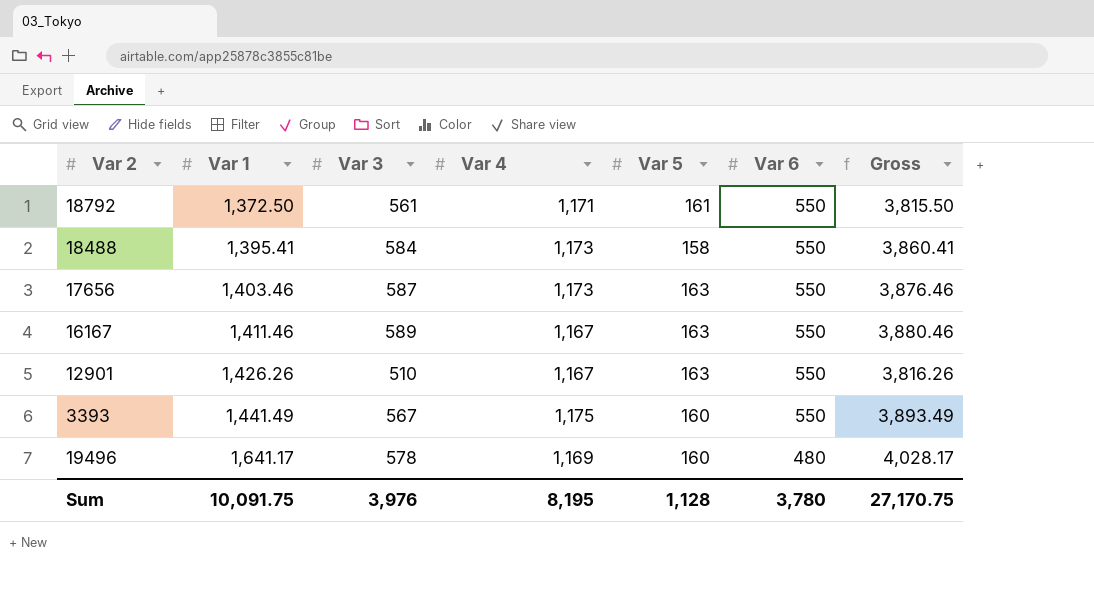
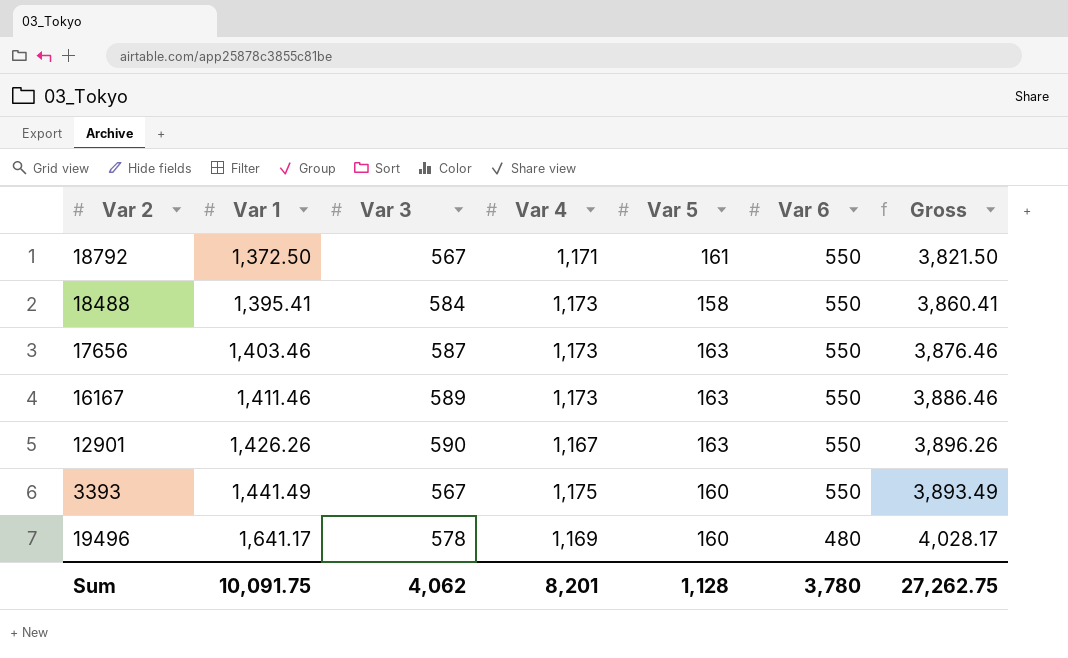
18792 | Var 3: 561 -> 567
18792 | Gross: 3,815.50 -> 3,821.50
16167 | Var 4: 1,167 -> 1,173
16167 | Gross: 3,880.46 -> 3,886.46
12901 | Var 3: 510 -> 590
12901 | Gross: 3,816.26 -> 3,896.26
Sum | Var 3: 3,976 -> 4,062
Sum | Var 4: 8,195 -> 8,201
Sum | Gross: 27,170.75 -> 27,262.75

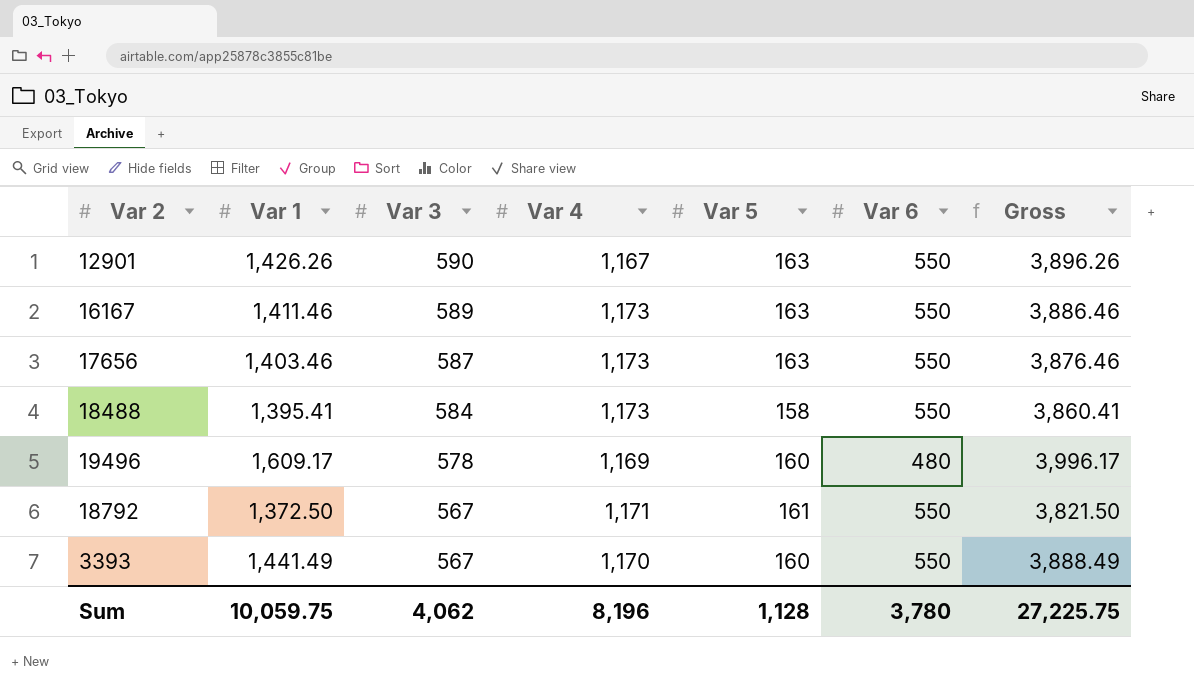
row order: Var 1 ascending -> Var 3 descending
19496 | Var 1: 1,641.17 -> 1,609.17
19496 | Gross: 4,028.17 -> 3,996.17
3393 | Var 4: 1,175 -> 1,170
3393 | Gross: 3,893.49 -> 3,888.49
Sum | Var 1: 10,091.75 -> 10,059.75
Sum | Var 4: 8,201 -> 8,196
Sum | Gross: 27,262.75 -> 27,225.75

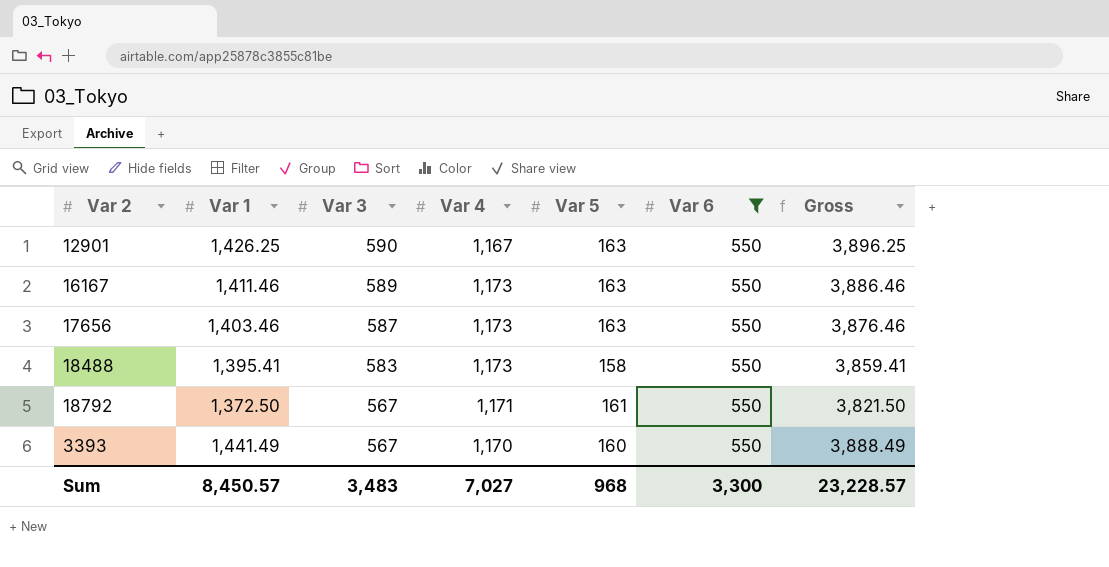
filter: none -> Var 6 = 550
12901 | Var 1: 1,426.26 -> 1,426.25
12901 | Gross: 3,896.26 -> 3,896.25
18488 | Var 3: 584 -> 583
18488 | Gross: 3,860.41 -> 3,859.41
Sum | Var 1: 10,059.75 -> 8,450.57
Sum | Var 3: 4,062 -> 3,483
Sum | Var 4: 8,196 -> 7,027
Sum | Var 5: 1,128 -> 968
Sum | Var 6: 3,780 -> 3,300
Sum | Gross: 27,225.75 -> 23,228.57

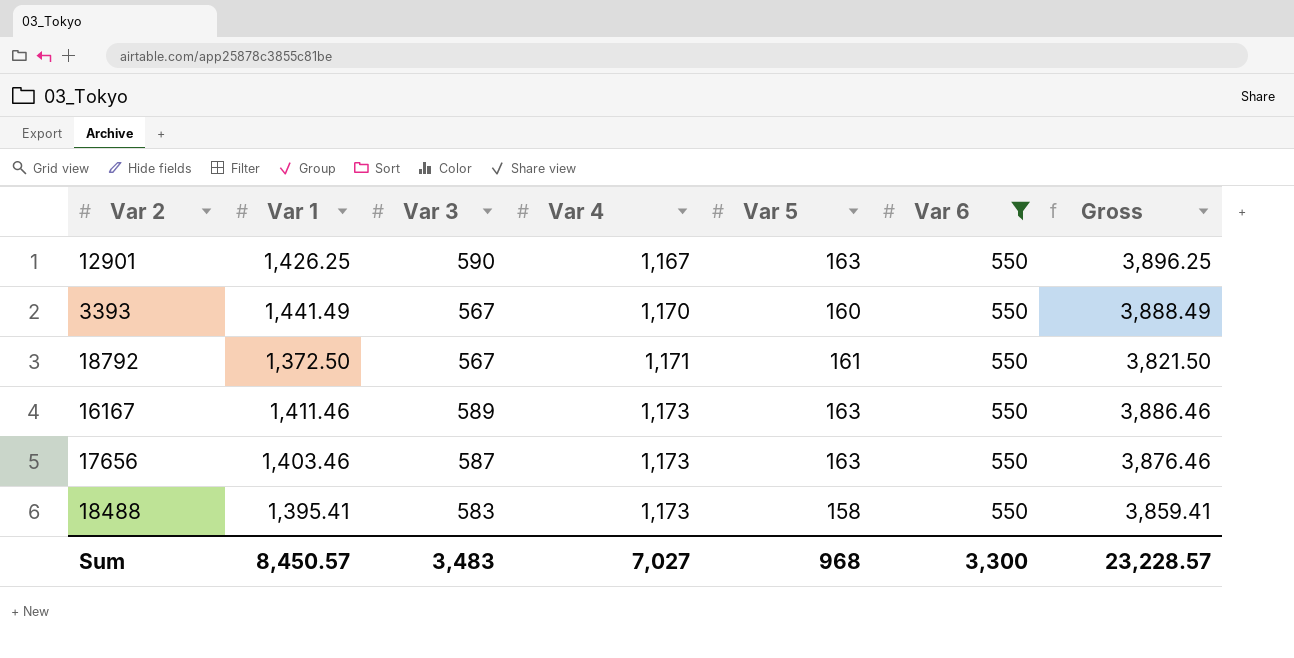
row order: Var 3 descending -> Var 4 ascending

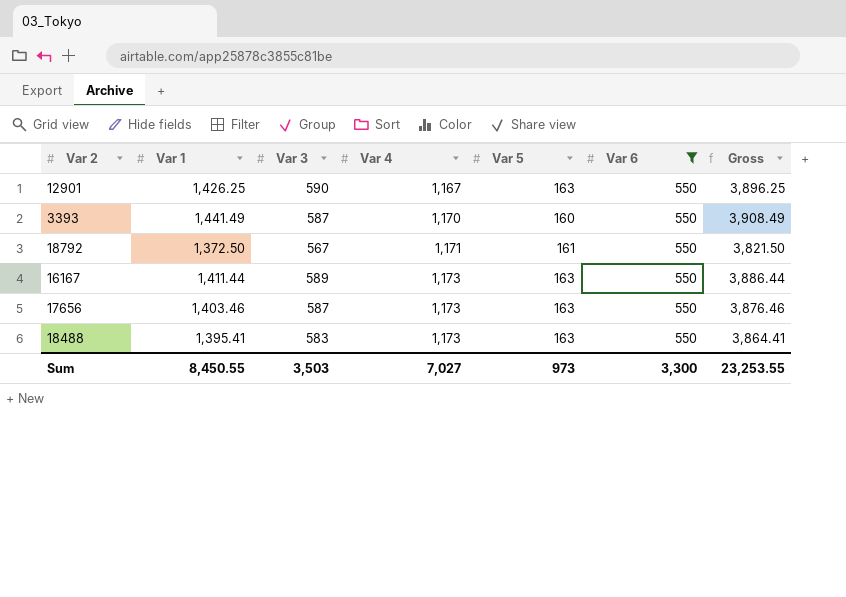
3393 | Var 3: 567 -> 587
3393 | Gross: 3,888.49 -> 3,908.49
16167 | Var 1: 1,411.46 -> 1,411.44
16167 | Gross: 3,886.46 -> 3,886.44
18488 | Var 5: 158 -> 163
18488 | Gross: 3,859.41 -> 3,864.41
Sum | Var 1: 8,450.57 -> 8,450.55
Sum | Var 3: 3,483 -> 3,503
Sum | Var 5: 968 -> 973
Sum | Gross: 23,228.57 -> 23,253.55

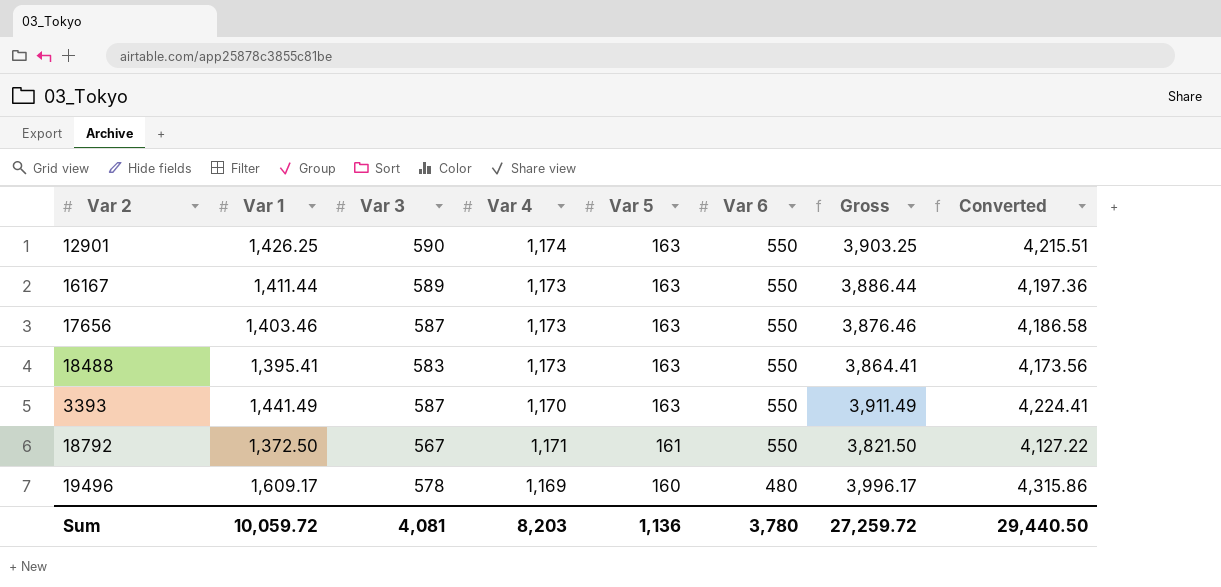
filter: Var 6 = 550 -> none
row order: Var 4 ascending -> Var 5 descending
column Converted | formula: none -> [Gross] * 1.08
12901 | Var 4: 1,167 -> 1,174
12901 | Gross: 3,896.25 -> 3,903.25
3393 | Var 5: 160 -> 163
3393 | Gross: 3,908.49 -> 3,911.49
Sum | Var 1: 8,450.55 -> 10,059.72
Sum | Var 3: 3,503 -> 4,081
Sum | Var 4: 7,027 -> 8,203
Sum | Var 5: 973 -> 1,136
Sum | Var 6: 3,300 -> 3,780
Sum | Gross: 23,253.55 -> 27,259.72

